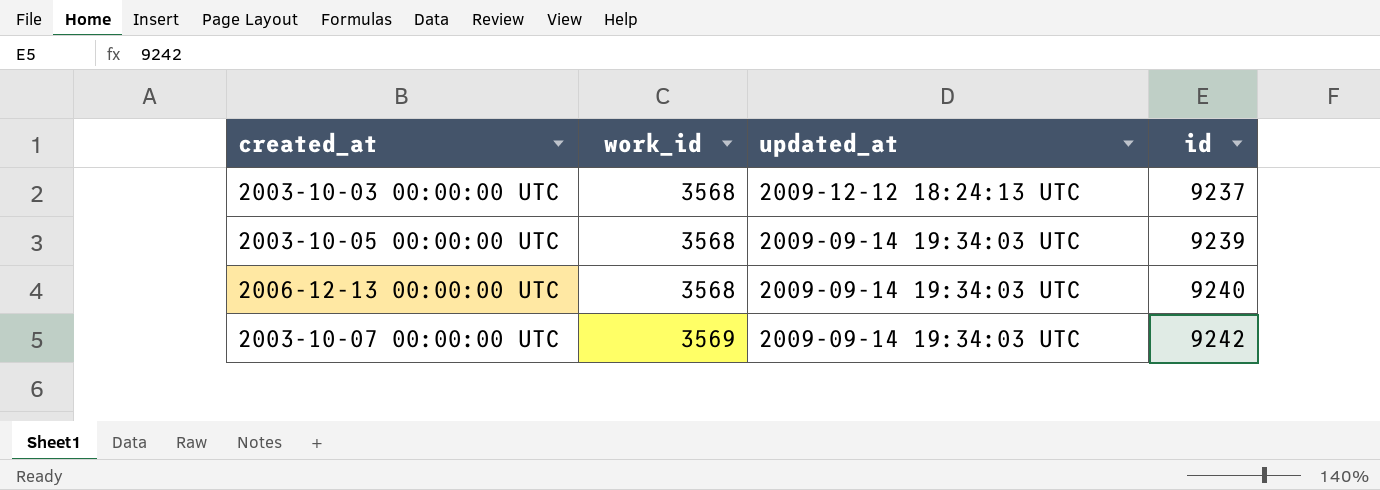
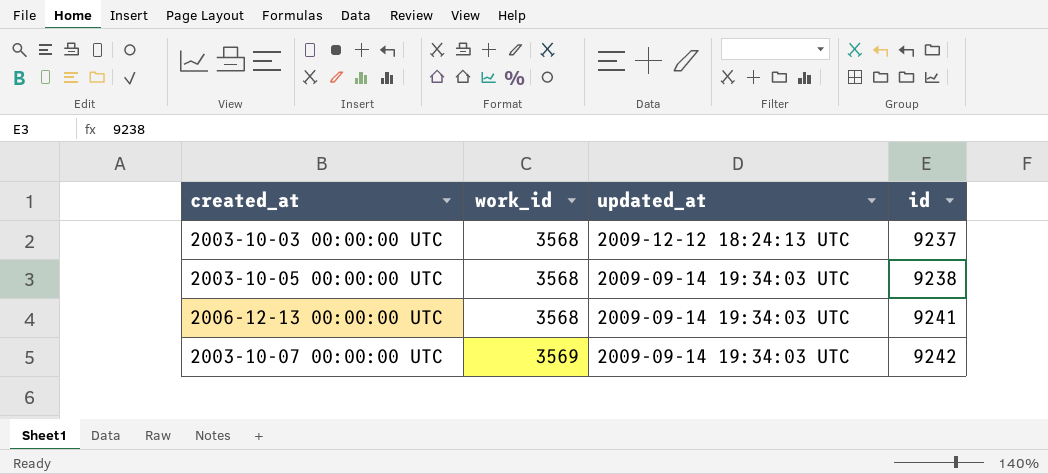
2003-10-05 00:00:00 UTC | id: 9239 -> 9238
2006-12-13 00:00:00 UTC | id: 9240 -> 9241

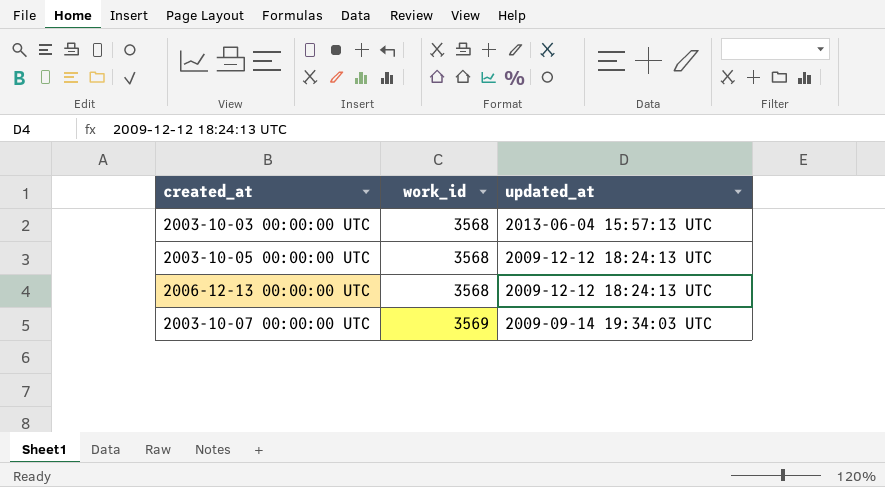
column id | position: 4 -> none
2003-10-03 00:00:00 UTC | updated_at: 2009-12-12 18:24:13 UTC -> 2013-06-04 15:57:13 UTC
2003-10-05 00:00:00 UTC | updated_at: 2009-09-14 19:34:03 UTC -> 2009-12-12 18:24:13 UTC
2006-12-13 00:00:00 UTC | updated_at: 2009-09-14 19:34:03 UTC -> 2009-12-12 18:24:13 UTC

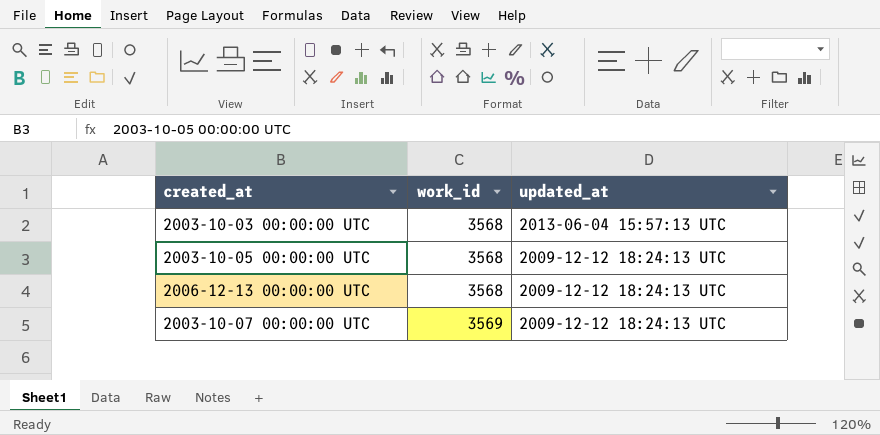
2003-10-07 00:00:00 UTC | updated_at: 2009-09-14 19:34:03 UTC -> 2009-12-12 18:24:13 UTC

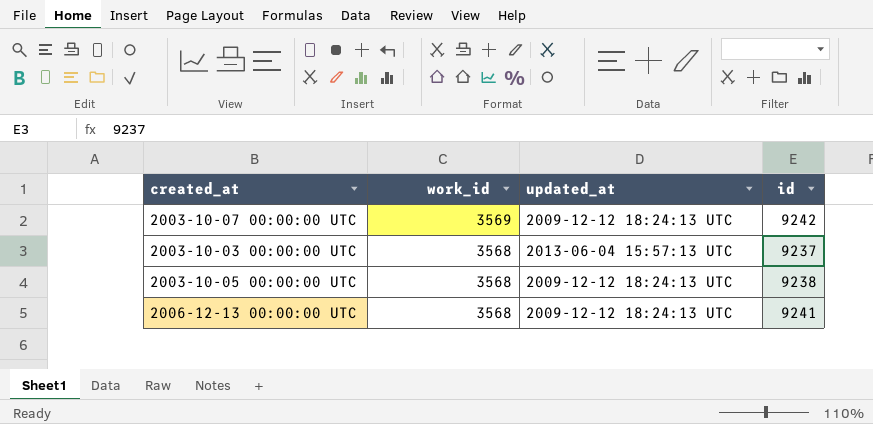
row order: work_id ascending -> work_id descending
column id | position: none -> 4

